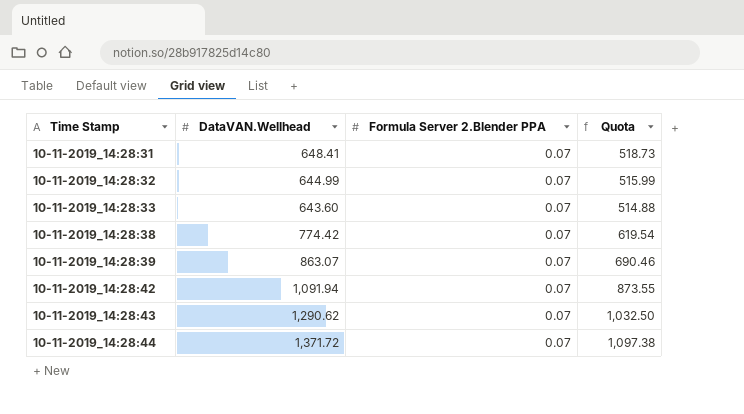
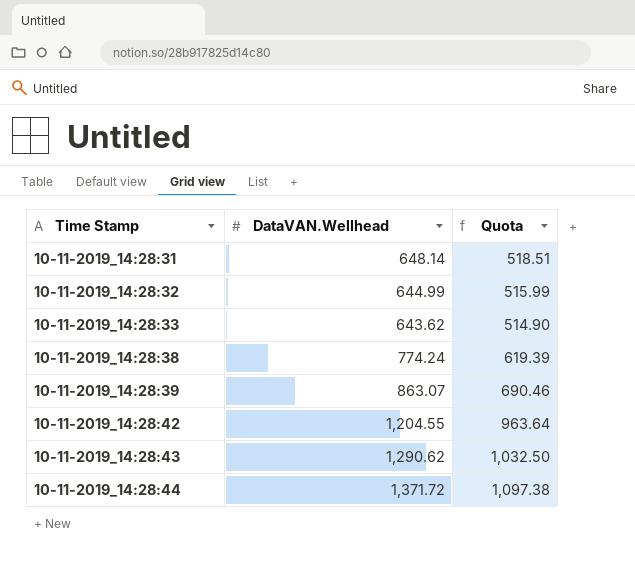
column Formula Server 2.Blender PPA | position: 3 -> none
10-11-2019_14:28:31 | DataVAN.Wellhead: 648.41 -> 648.14
10-11-2019_14:28:31 | Quota: 518.73 -> 518.51
10-11-2019_14:28:33 | DataVAN.Wellhead: 643.60 -> 643.62
10-11-2019_14:28:33 | Quota: 514.88 -> 514.90
10-11-2019_14:28:38 | DataVAN.Wellhead: 774.42 -> 774.24
10-11-2019_14:28:38 | Quota: 619.54 -> 619.39
10-11-2019_14:28:42 | DataVAN.Wellhead: 1,091.94 -> 1,204.55
10-11-2019_14:28:42 | Quota: 873.55 -> 963.64

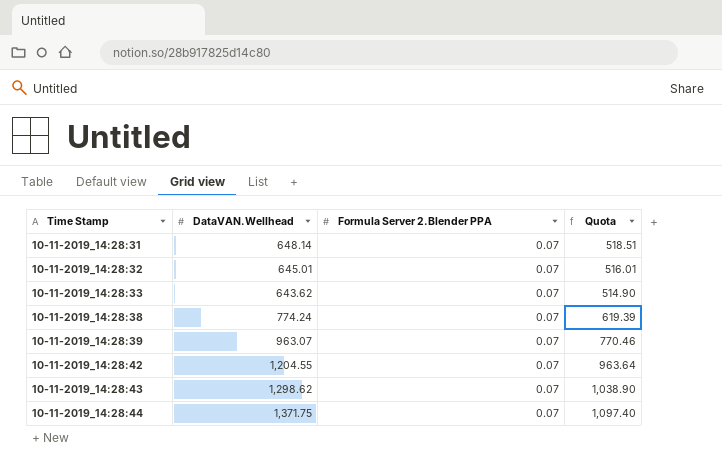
column Formula Server 2.Blender PPA | position: none -> 3
10-11-2019_14:28:32 | DataVAN.Wellhead: 644.99 -> 645.01
10-11-2019_14:28:32 | Quota: 515.99 -> 516.01
10-11-2019_14:28:39 | DataVAN.Wellhead: 863.07 -> 963.07
10-11-2019_14:28:39 | Quota: 690.46 -> 770.46
10-11-2019_14:28:43 | DataVAN.Wellhead: 1,290.62 -> 1,298.62
10-11-2019_14:28:43 | Quota: 1,032.50 -> 1,038.90
10-11-2019_14:28:44 | DataVAN.Wellhead: 1,371.72 -> 1,371.75
10-11-2019_14:28:44 | Quota: 1,097.38 -> 1,097.40

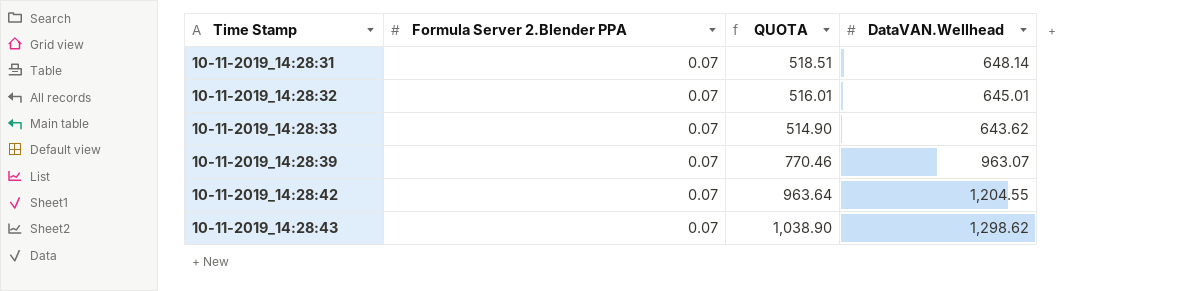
column name: Quota -> QUOTA
column DataVAN.Wellhead | position: 2 -> 4
row 10-11-2019_14:28:38: 774.24 | 0.07 | 619.39 -> none
row 10-11-2019_14:28:44: 1,371.75 | 0.07 | 1,097.40 -> none

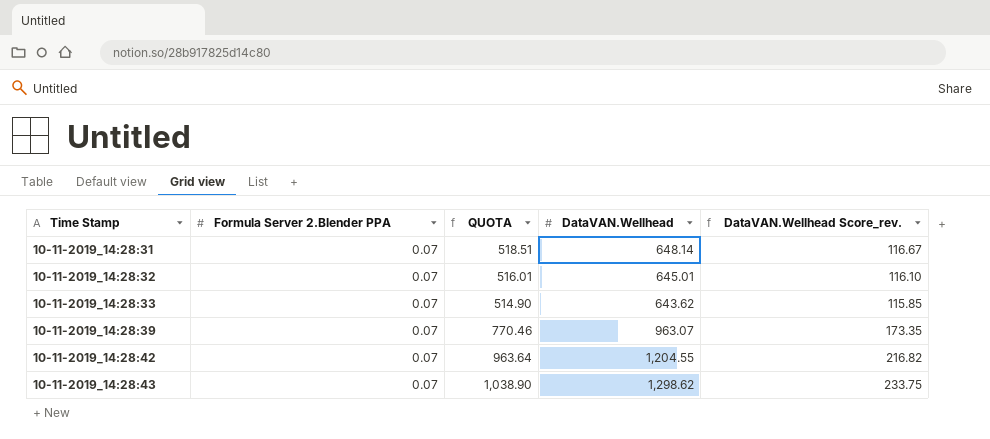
column DataVAN.Wellhead Score_rev. | formula: none -> [DataVAN.Wellhead] * 0.18

